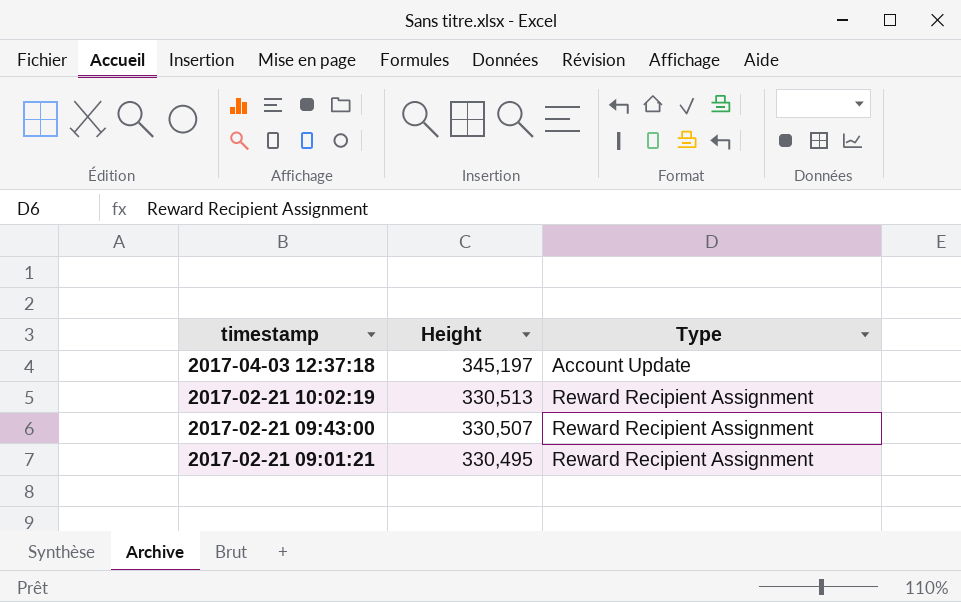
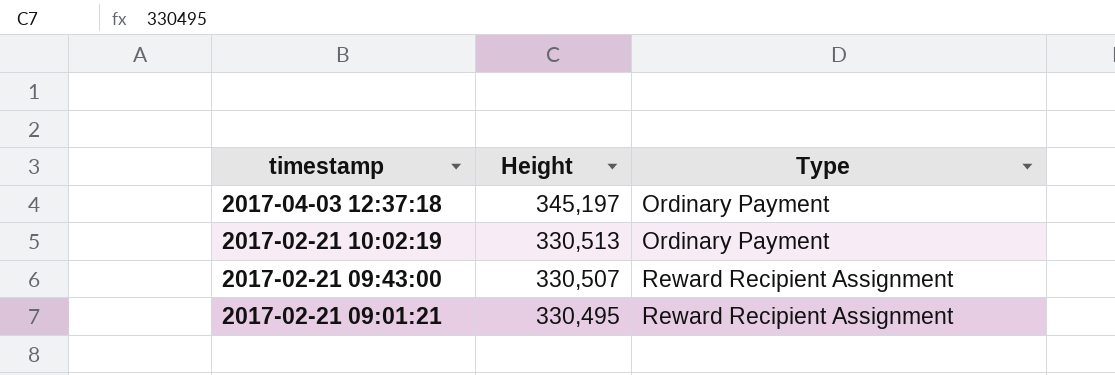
2017-04-03 12:37:18 | Type: Account Update -> Ordinary Payment
2017-02-21 10:02:19 | Type: Reward Recipient Assignment -> Ordinary Payment

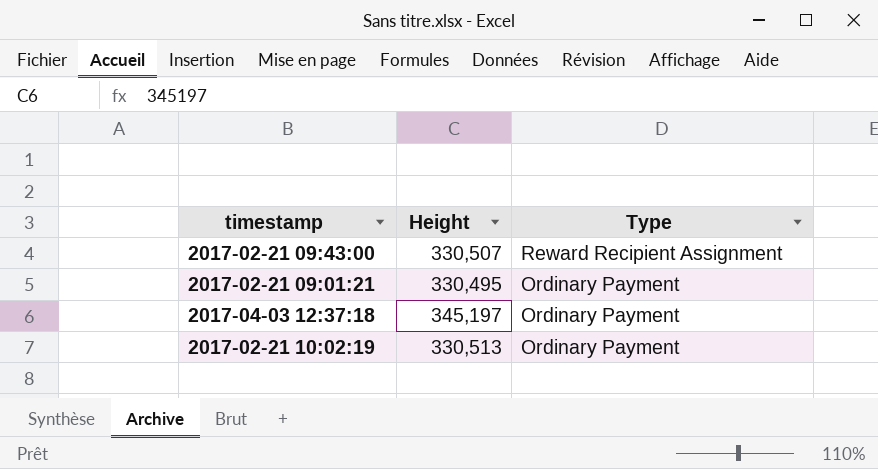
row order: timestamp descending -> Type descending
2017-02-21 09:01:21 | Type: Reward Recipient Assignment -> Ordinary Payment

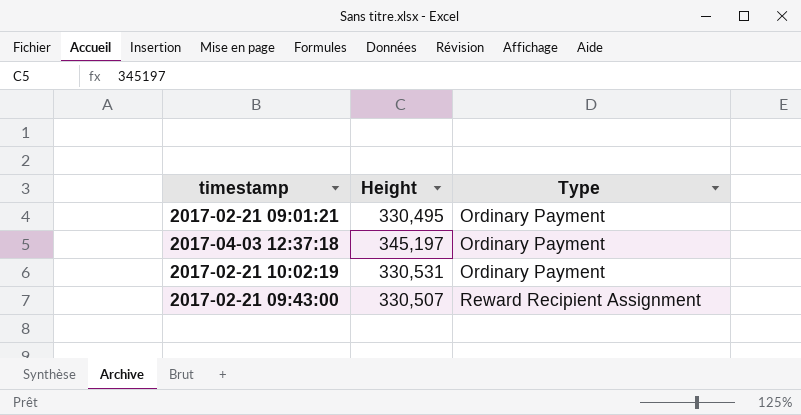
row order: Type descending -> Type ascending
2017-02-21 10:02:19 | Height: 330,513 -> 330,531

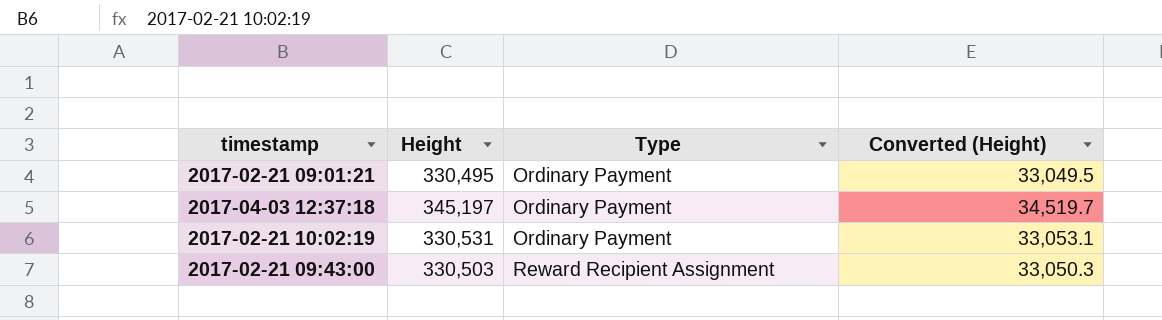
column Converted (Height) | formula: none -> [Height] * 0.1
2017-02-21 09:43:00 | Height: 330,507 -> 330,503

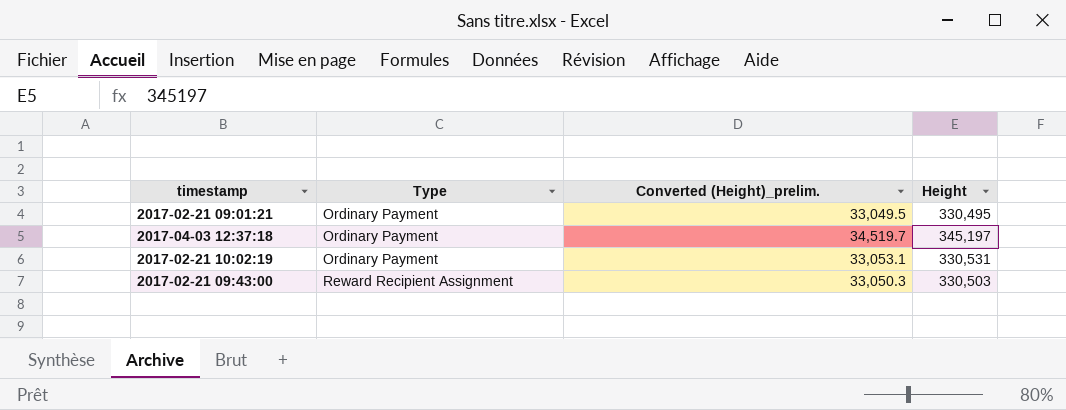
column name: Converted (Height) -> Converted (Height)_prelim.
column Height | position: 2 -> 4

